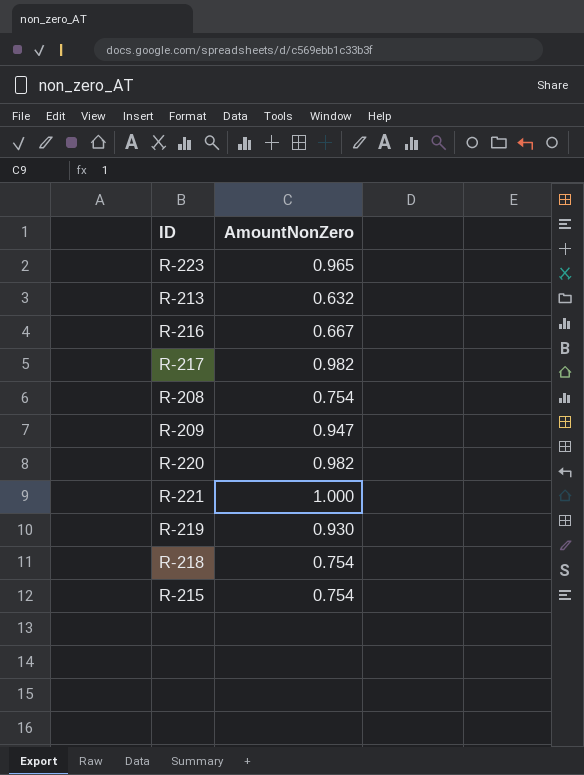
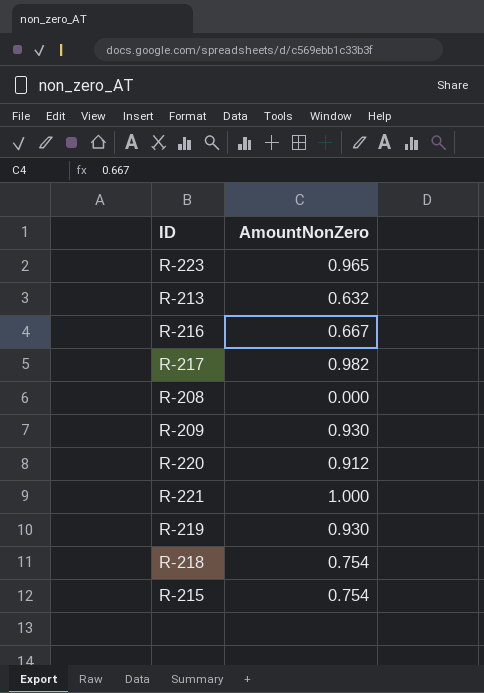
R-208 | AmountNonZero: 0.754 -> 0.000
R-209 | AmountNonZero: 0.947 -> 0.930
R-220 | AmountNonZero: 0.982 -> 0.912

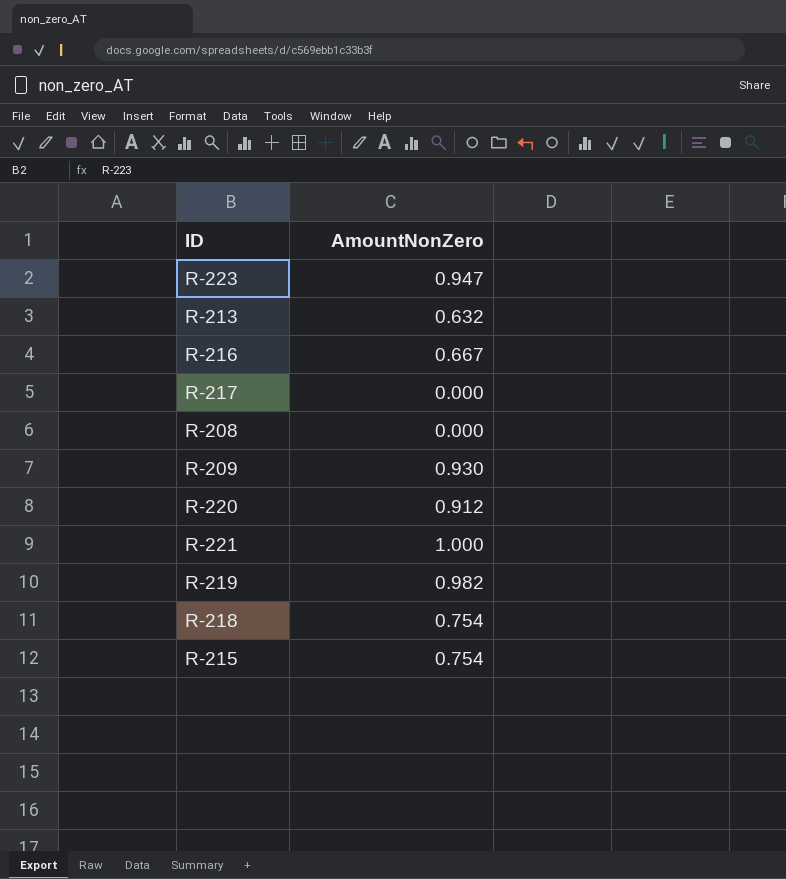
R-223 | AmountNonZero: 0.965 -> 0.947
R-217 | AmountNonZero: 0.982 -> 0.000
R-219 | AmountNonZero: 0.930 -> 0.982

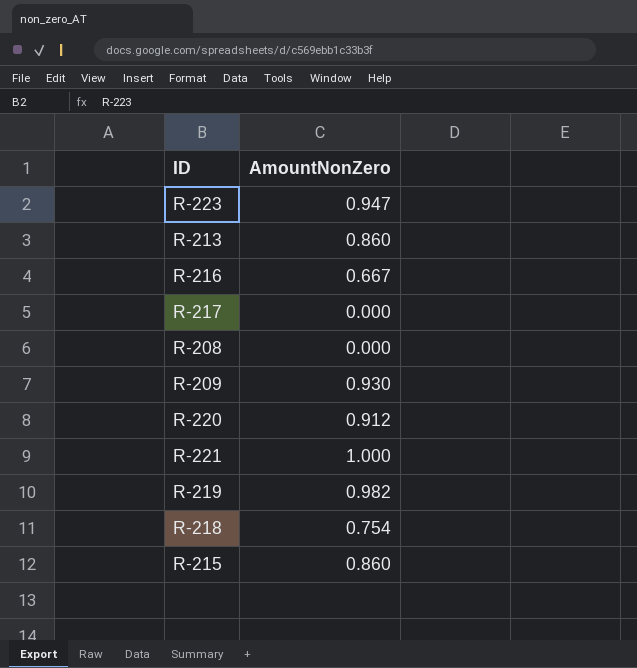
R-213 | AmountNonZero: 0.632 -> 0.860
R-215 | AmountNonZero: 0.754 -> 0.860

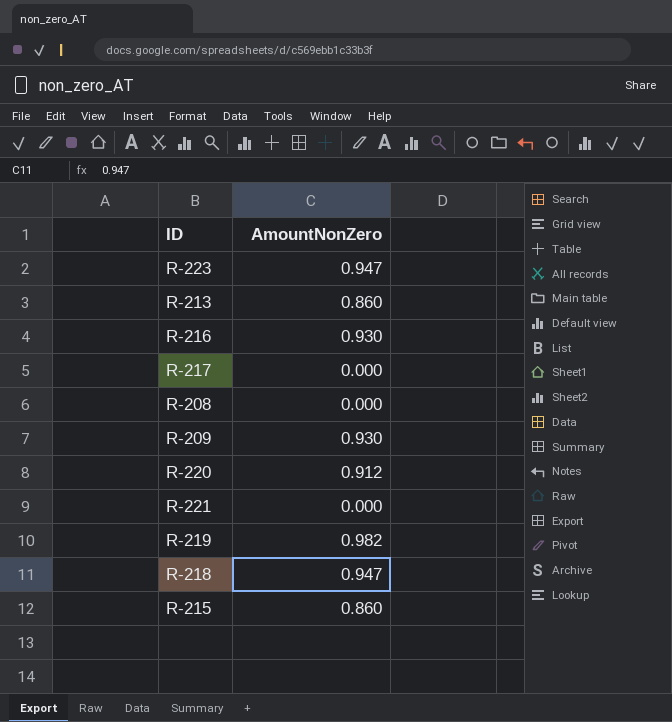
R-216 | AmountNonZero: 0.667 -> 0.930
R-221 | AmountNonZero: 1.000 -> 0.000
R-218 | AmountNonZero: 0.754 -> 0.947

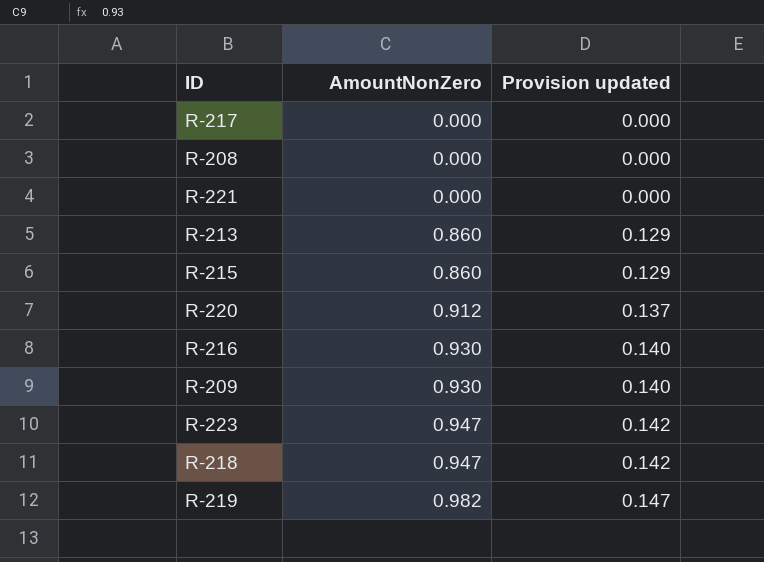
row order: none -> AmountNonZero ascending
column Provision updated | formula: none -> [AmountNonZero] * 0.15

